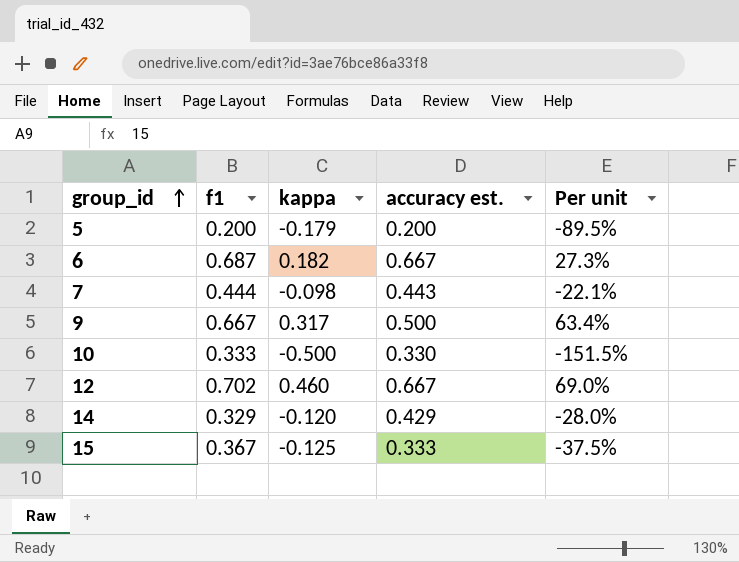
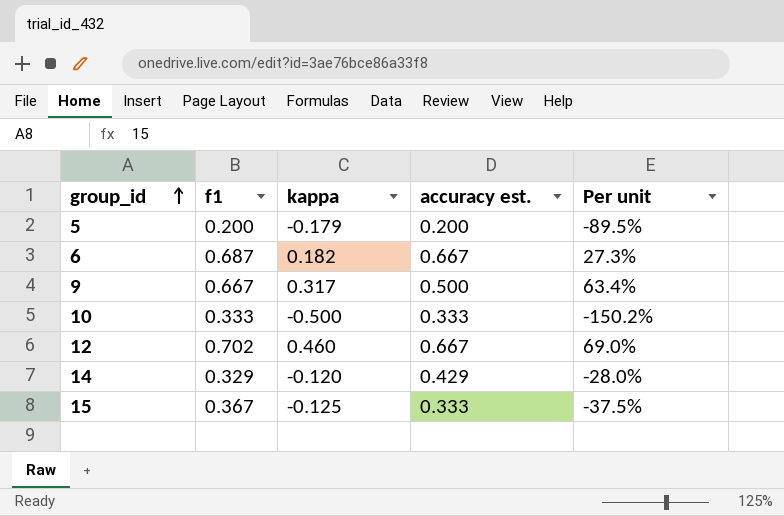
row 7: 0.444 | -0.098 | 0.443 | -22.1% -> none
10 | accuracy est.: 0.330 -> 0.333
10 | Per unit: -151.5% -> -150.2%

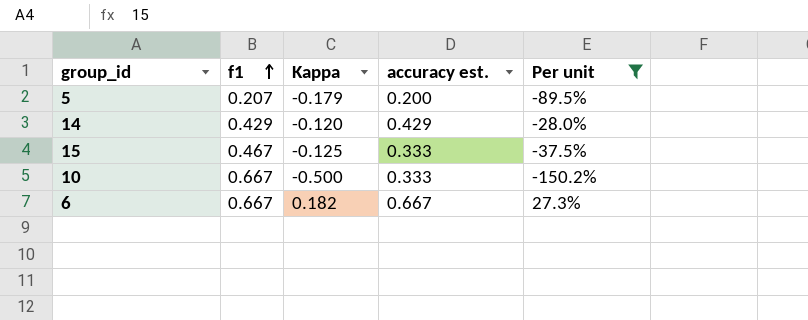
filter: none -> Per unit <= 27.3%
row order: group_id ascending -> f1 ascending
column name: kappa -> Kappa
5 | f1: 0.200 -> 0.207
14 | f1: 0.329 -> 0.429
15 | f1: 0.367 -> 0.467
10 | f1: 0.333 -> 0.667
6 | f1: 0.687 -> 0.667

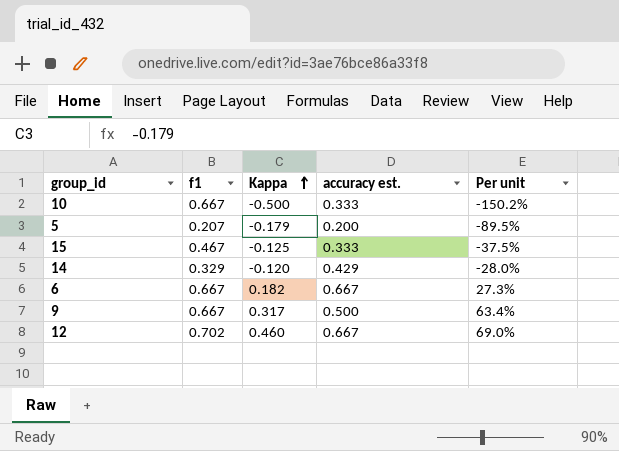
filter: Per unit <= 27.3% -> none
row order: f1 ascending -> Kappa ascending
14 | f1: 0.429 -> 0.329

